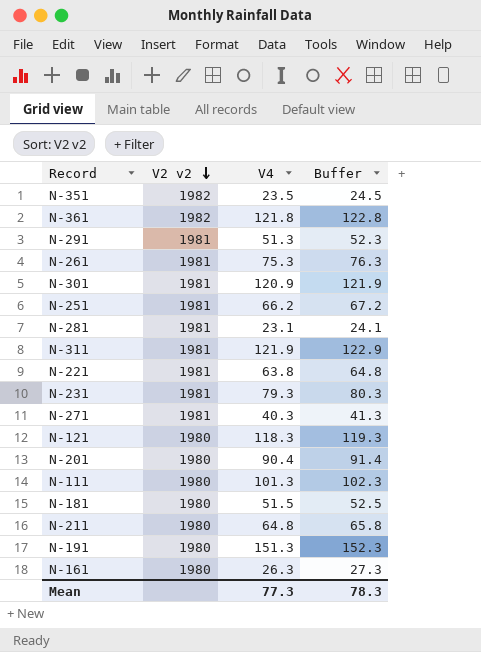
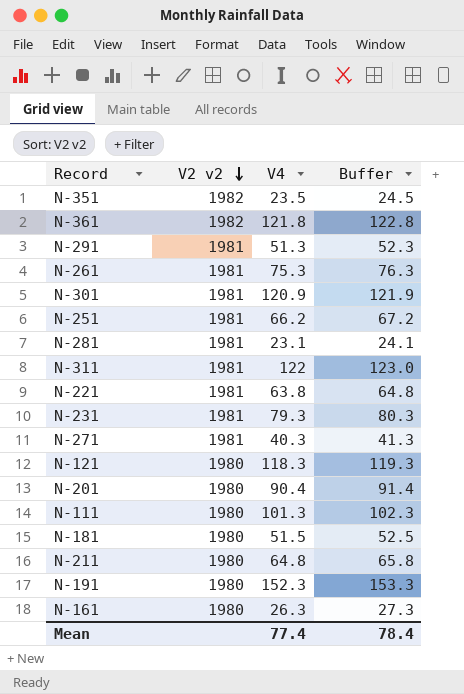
N-311 | V4: 121.9 -> 122
N-311 | Buffer: 122.9 -> 123.0
N-191 | V4: 151.3 -> 152.3
N-191 | Buffer: 152.3 -> 153.3
Mean | V4: 77.3 -> 77.4
Mean | Buffer: 78.3 -> 78.4

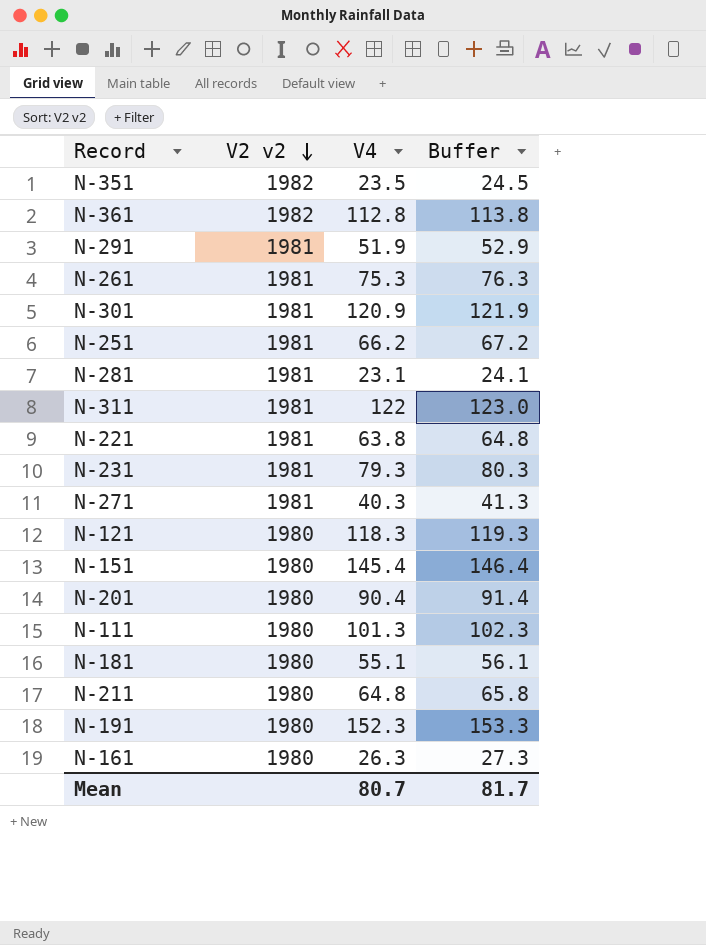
N-361 | V4: 121.8 -> 112.8
N-361 | Buffer: 122.8 -> 113.8
N-291 | V4: 51.3 -> 51.9
N-291 | Buffer: 52.3 -> 52.9
row N-151: none -> 1980 | 145.4 | 146.4
N-181 | V4: 51.5 -> 55.1
N-181 | Buffer: 52.5 -> 56.1
Mean | V4: 77.4 -> 80.7
Mean | Buffer: 78.4 -> 81.7

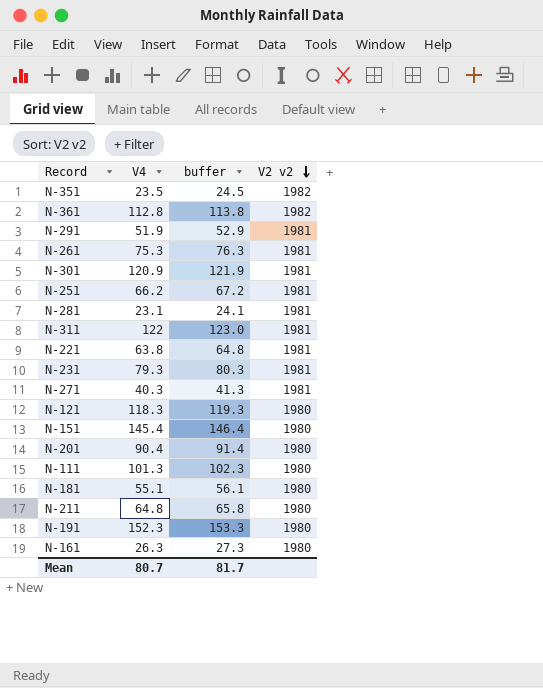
column name: Buffer -> buffer
column V2 v2 | position: 2 -> 4

